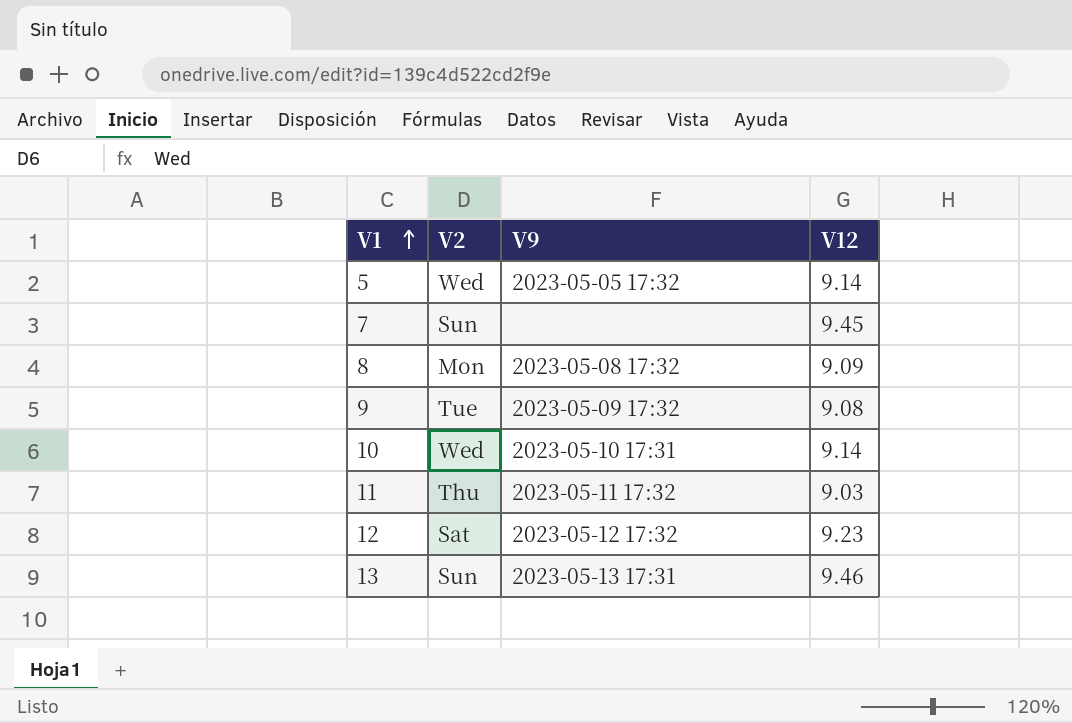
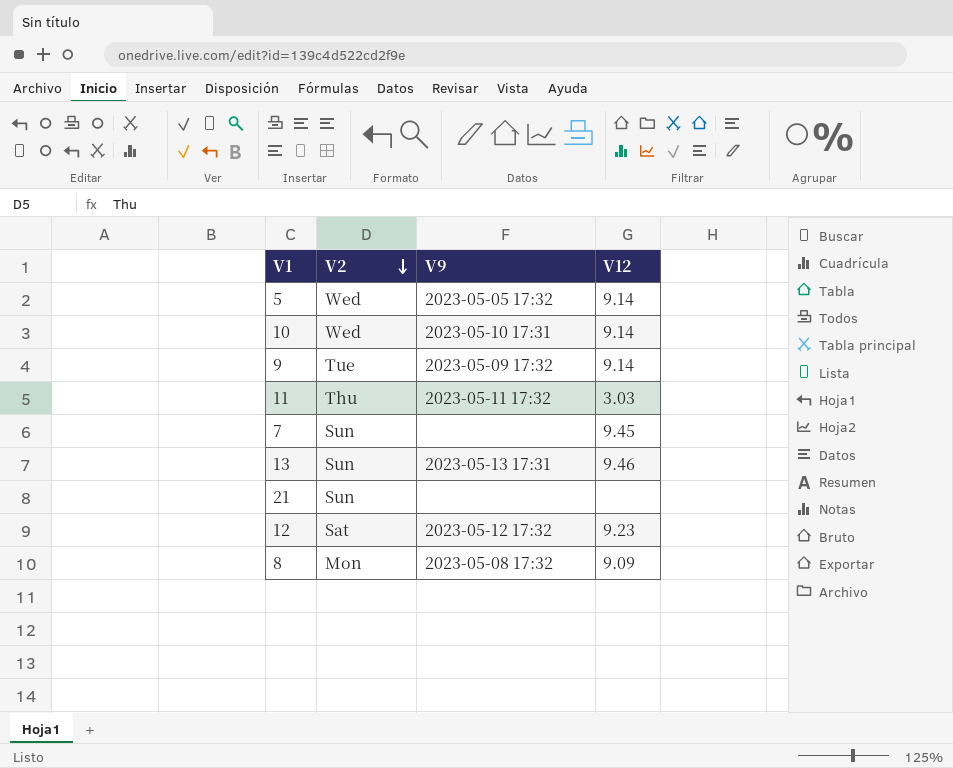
row order: V1 ascending -> V2 descending
9 | V12: 9.08 -> 9.14
11 | V12: 9.03 -> 3.03
row 21: none -> Sun | none | none

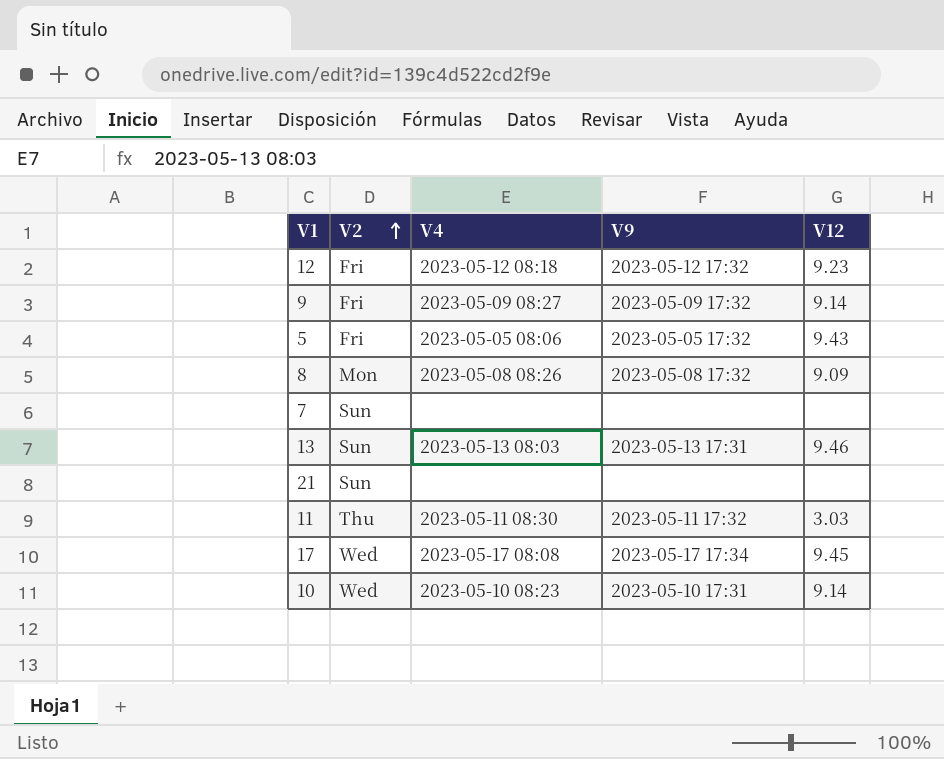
row order: V2 descending -> V2 ascending
column V4 | position: none -> 3
12 | V2: Sat -> Fri
9 | V2: Tue -> Fri
5 | V2: Wed -> Fri
5 | V12: 9.14 -> 9.43
7 | V12: 9.45 -> none
row 17: none -> Wed | 2023-05-17 08:08 | 2023-05-17 17:34 | 9.45

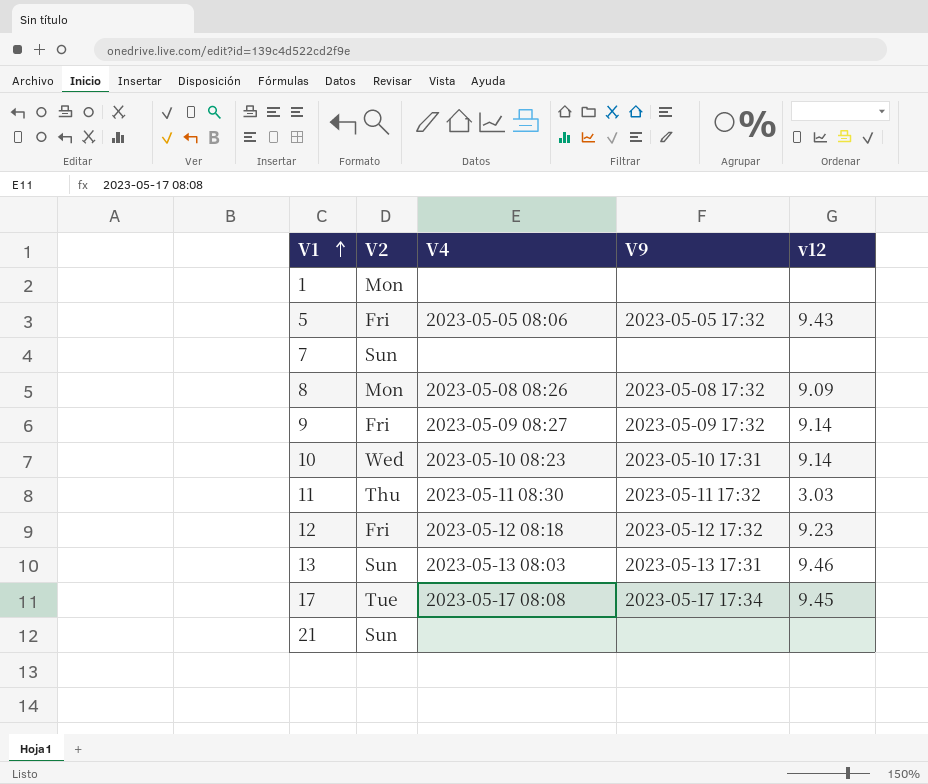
row order: V2 ascending -> V1 ascending
column name: V12 -> v12
row 1: none -> Mon | none | none | none
17 | V2: Wed -> Tue

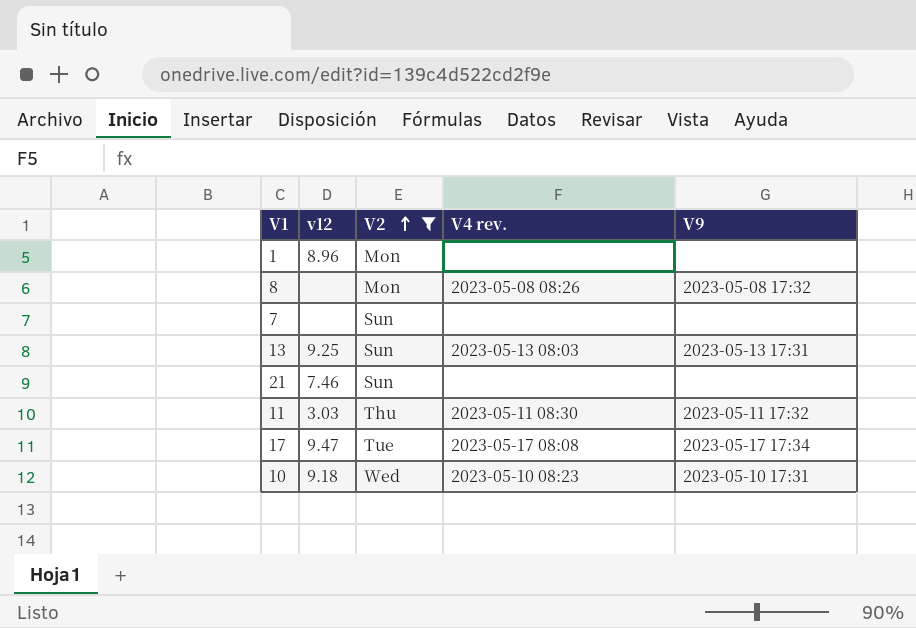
filter: none -> V2 != Fri
row order: V1 ascending -> V2 ascending
column v12 | position: 5 -> 2
column name: V4 -> V4 rev.
1 | v12: none -> 8.96
8 | v12: 9.09 -> none
13 | v12: 9.46 -> 9.25
21 | v12: none -> 7.46
17 | v12: 9.45 -> 9.47
10 | v12: 9.14 -> 9.18

